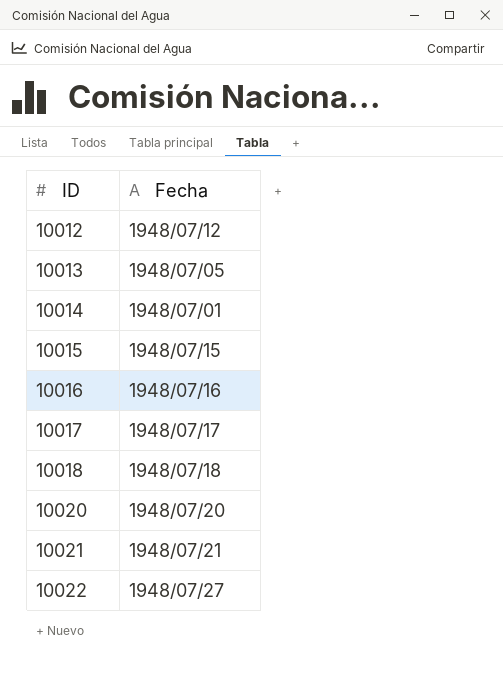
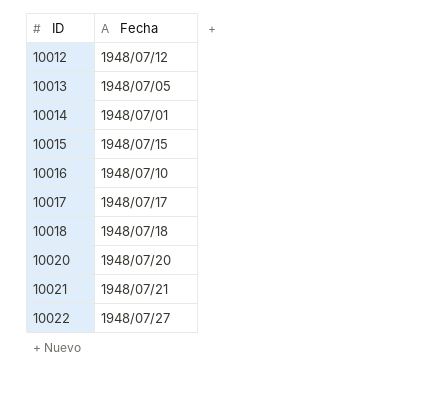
10016 | Fecha: 1948/07/16 -> 1948/07/10

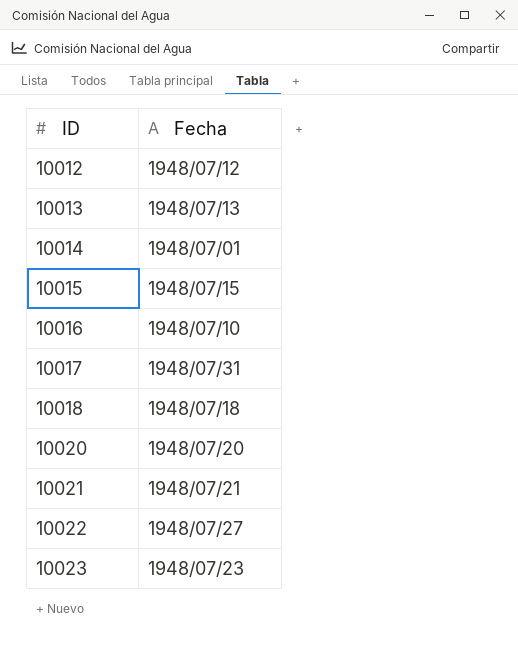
10013 | Fecha: 1948/07/05 -> 1948/07/13
10017 | Fecha: 1948/07/17 -> 1948/07/31
row 10023: none -> 1948/07/23

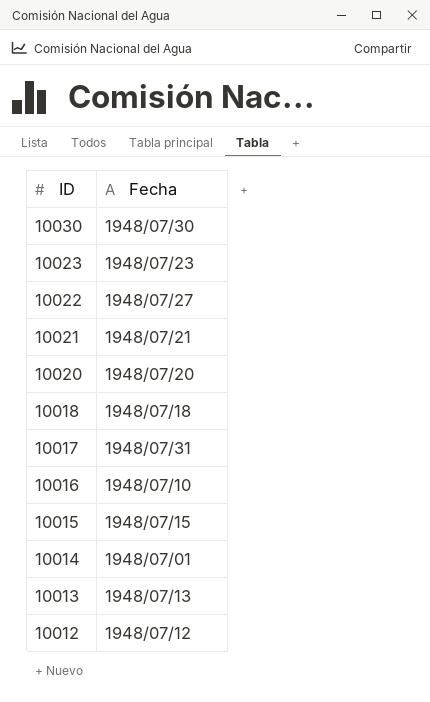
row order: ID ascending -> ID descending
row 10030: none -> 1948/07/30

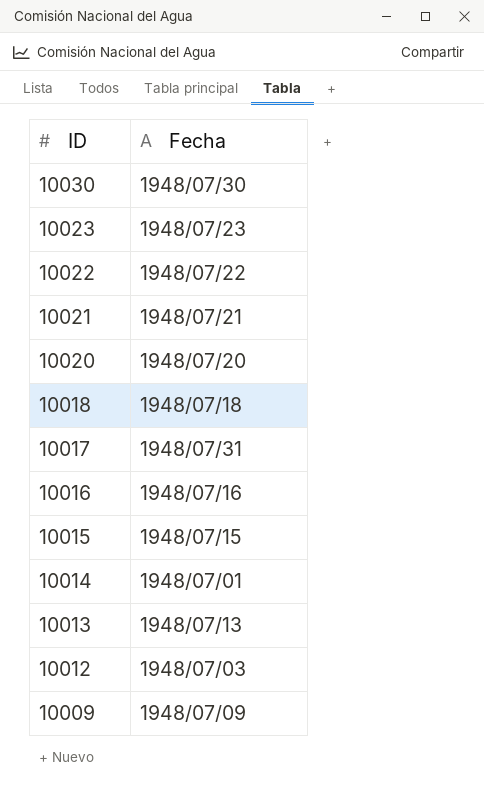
10022 | Fecha: 1948/07/27 -> 1948/07/22
10016 | Fecha: 1948/07/10 -> 1948/07/16
10012 | Fecha: 1948/07/12 -> 1948/07/03
row 10009: none -> 1948/07/09

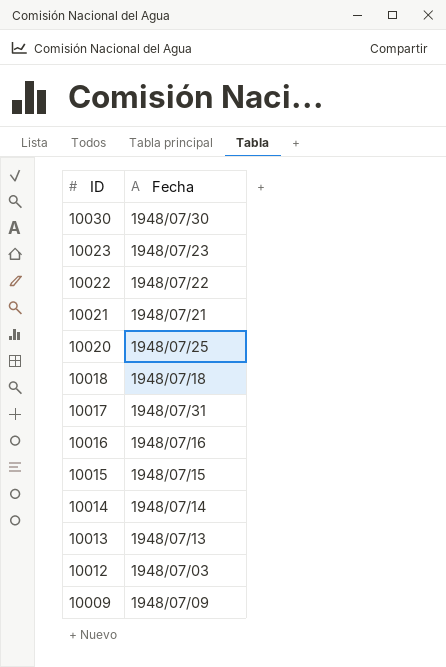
10020 | Fecha: 1948/07/20 -> 1948/07/25
10014 | Fecha: 1948/07/01 -> 1948/07/14

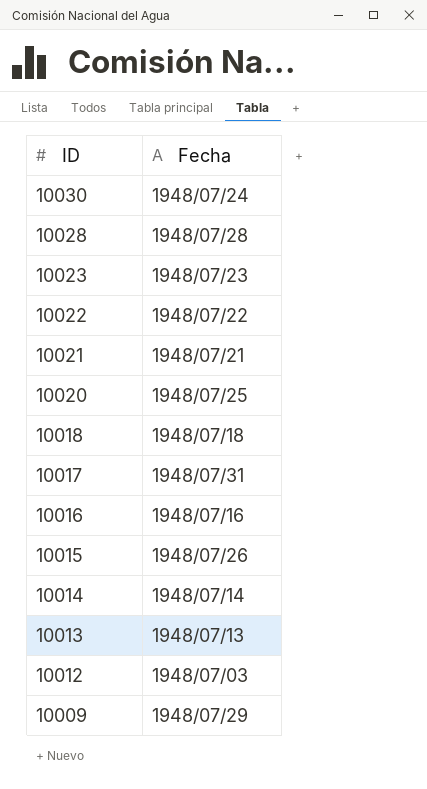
10030 | Fecha: 1948/07/30 -> 1948/07/24
row 10028: none -> 1948/07/28
10015 | Fecha: 1948/07/15 -> 1948/07/26
10009 | Fecha: 1948/07/09 -> 1948/07/29

